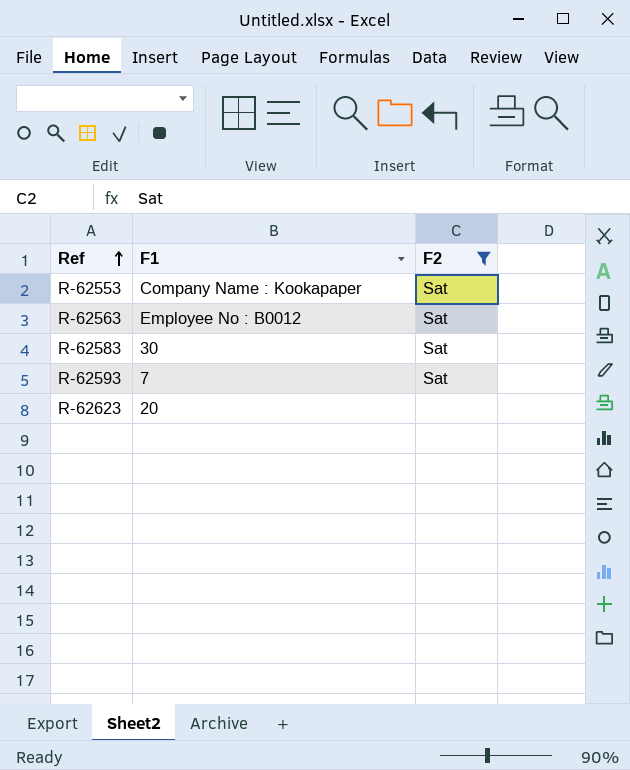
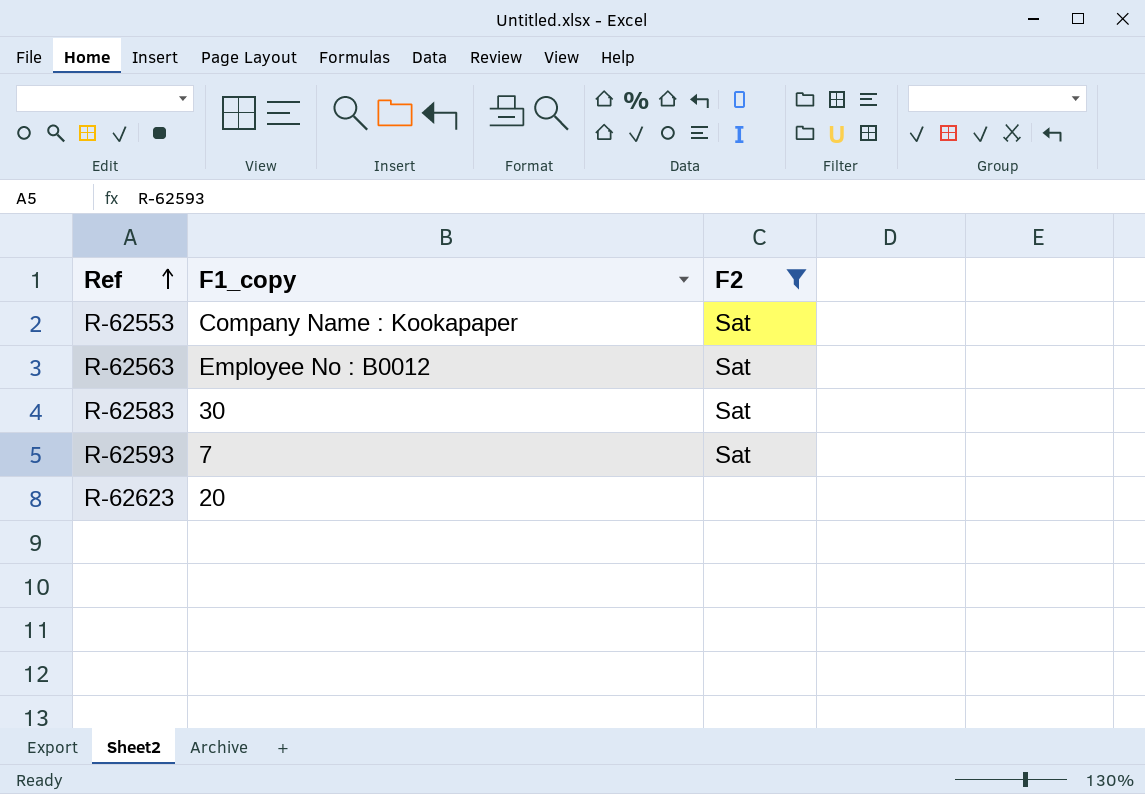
column name: F1 -> F1_copy

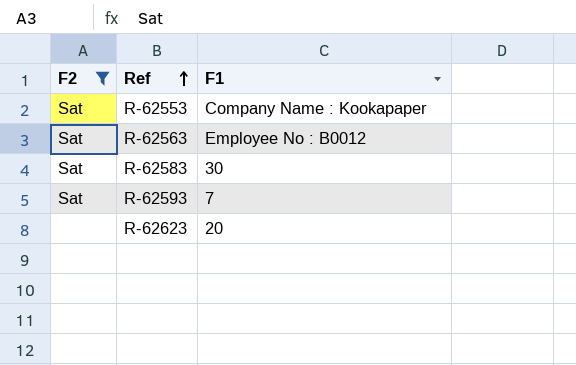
column F2 | position: 3 -> 1
column name: F1_copy -> F1

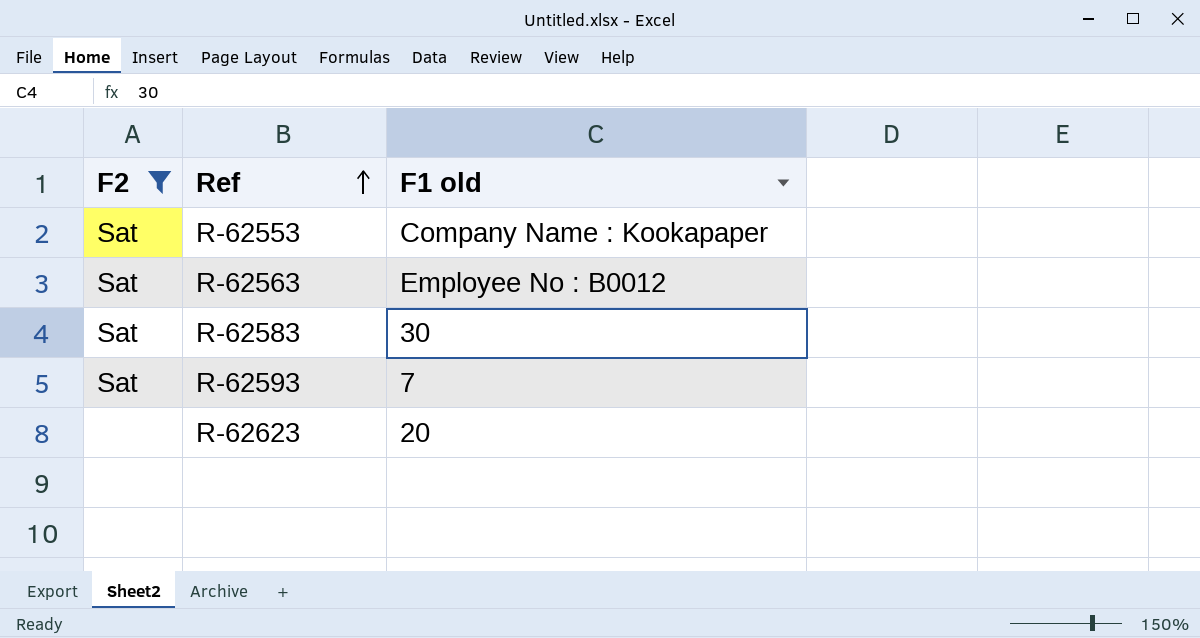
column name: F1 -> F1 old

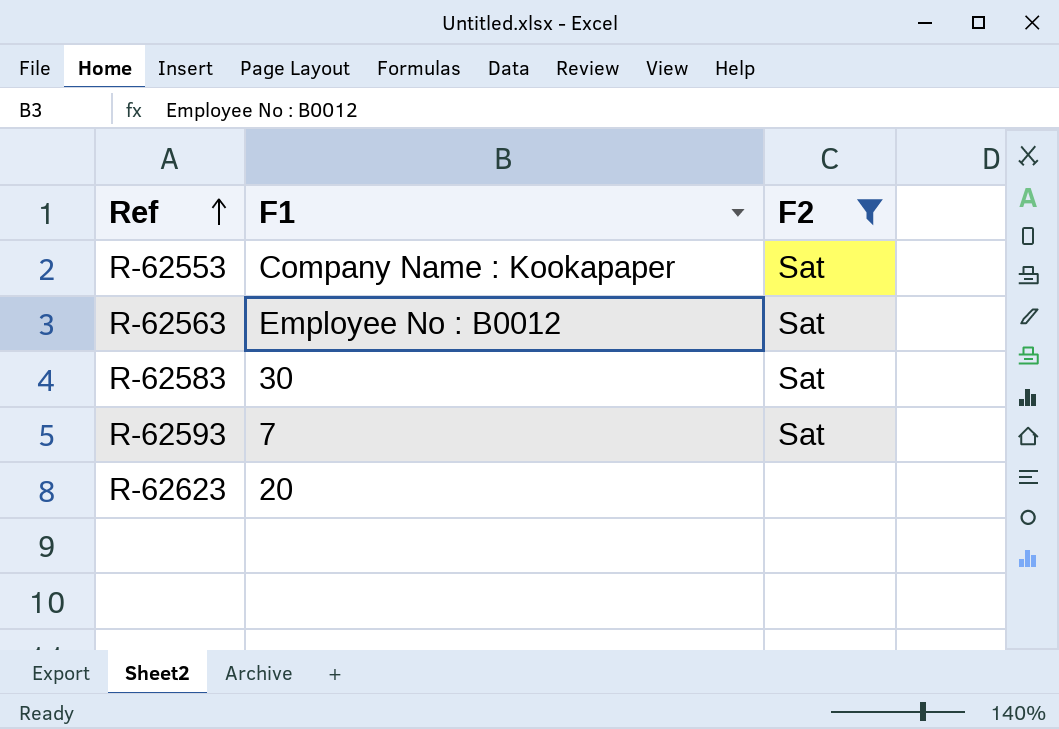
column name: F1 old -> F1
column F2 | position: 1 -> 3

